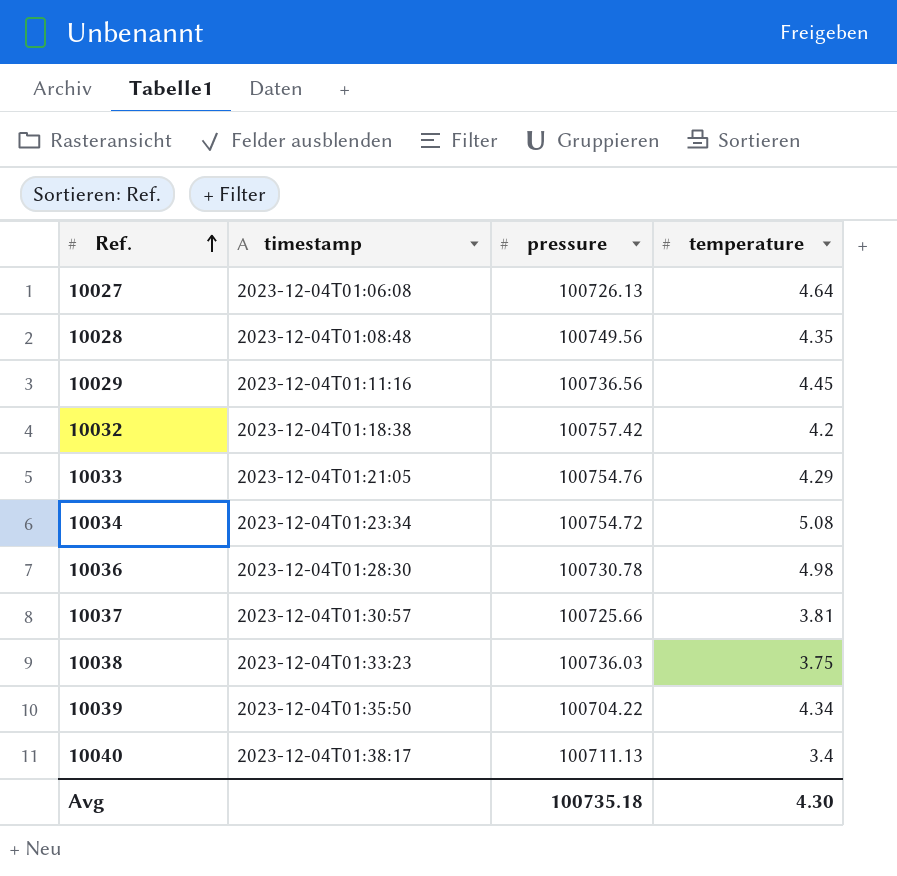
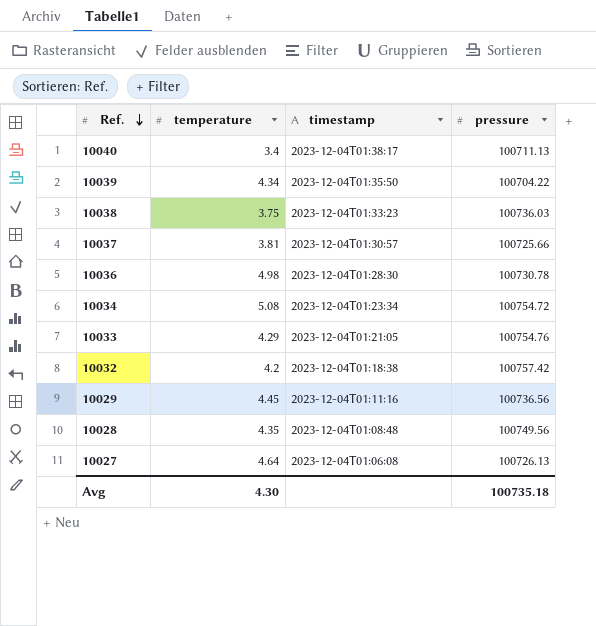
row order: Ref. ascending -> Ref. descending
column temperature | position: 4 -> 2

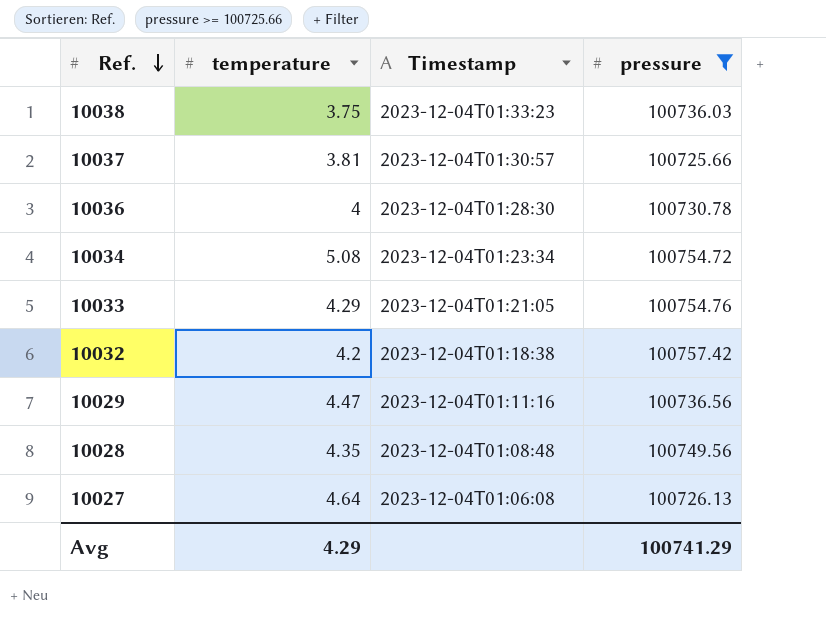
filter: none -> pressure >= 100725.66
column name: timestamp -> Timestamp
10036 | temperature: 4.98 -> 4
10029 | temperature: 4.45 -> 4.47
Avg | temperature: 4.30 -> 4.29
Avg | pressure: 100735.18 -> 100741.29

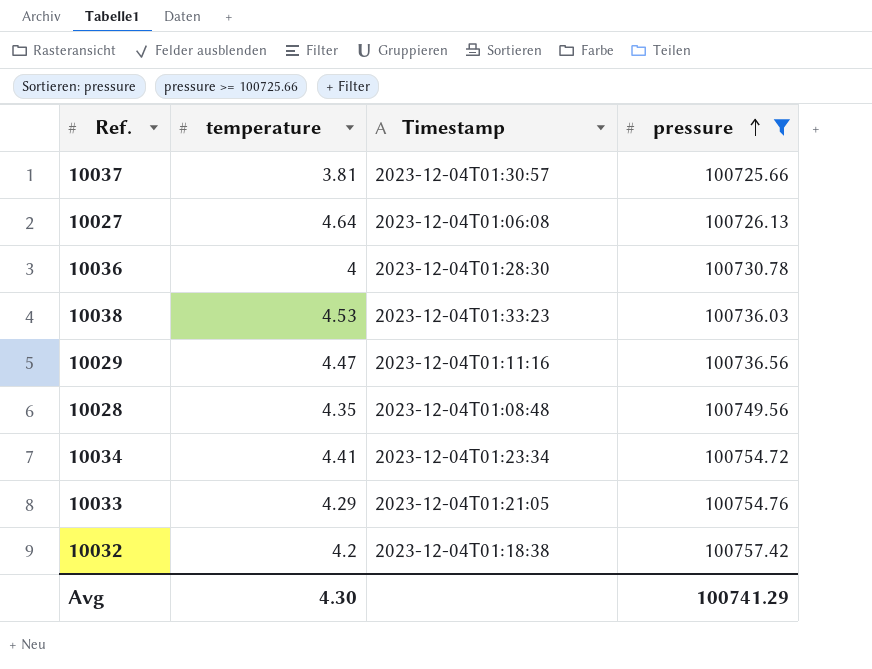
row order: Ref. descending -> pressure ascending
10038 | temperature: 3.75 -> 4.53
10034 | temperature: 5.08 -> 4.41
Avg | temperature: 4.29 -> 4.30

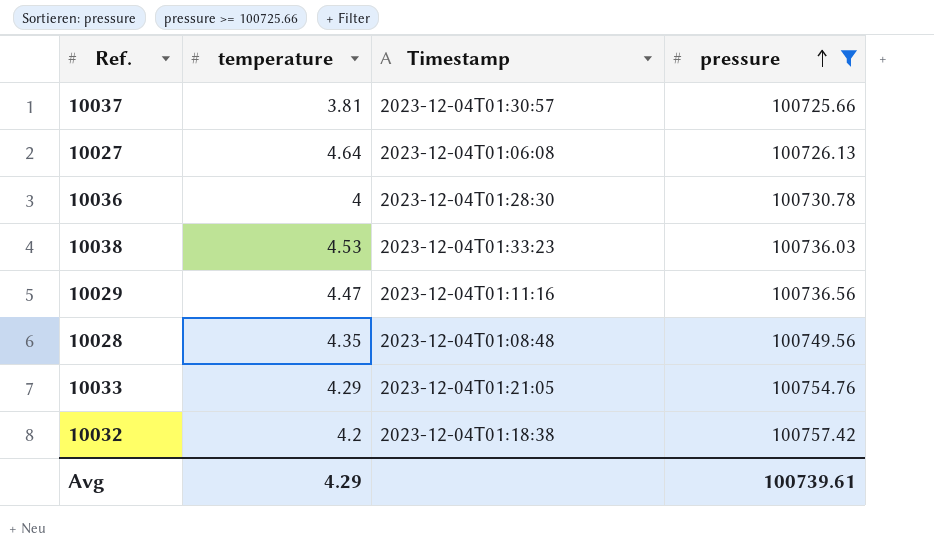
row 10034: 4.41 | 2023-12-04T01:23:34 | 100754.72 -> none
Avg | temperature: 4.30 -> 4.29
Avg | pressure: 100741.29 -> 100739.61

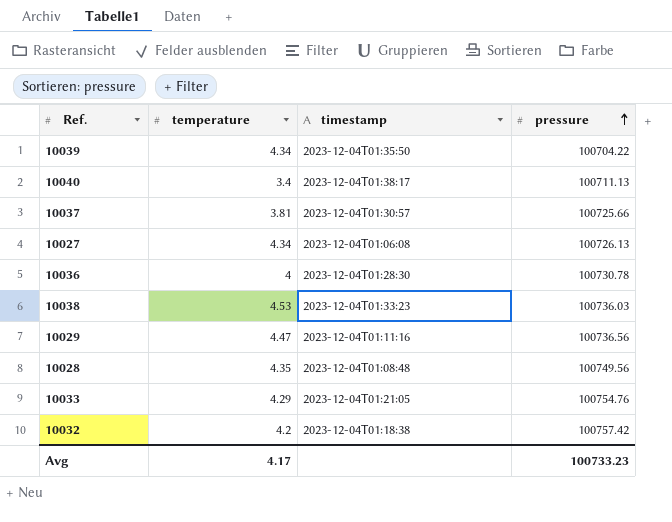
filter: pressure >= 100725.66 -> none
column name: Timestamp -> timestamp
10027 | temperature: 4.64 -> 4.34
Avg | temperature: 4.29 -> 4.17
Avg | pressure: 100739.61 -> 100733.23

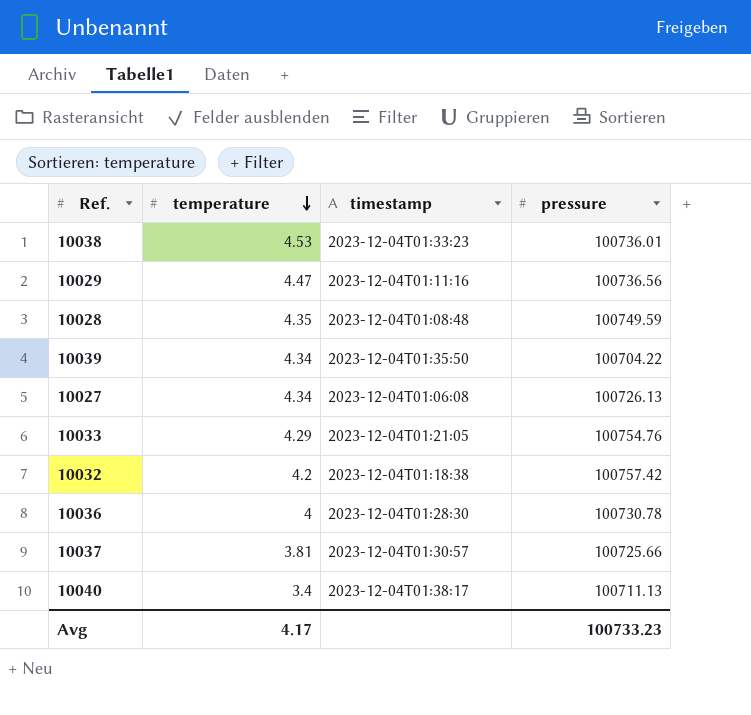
row order: pressure ascending -> temperature descending
10038 | pressure: 100736.03 -> 100736.01
10028 | pressure: 100749.56 -> 100749.59

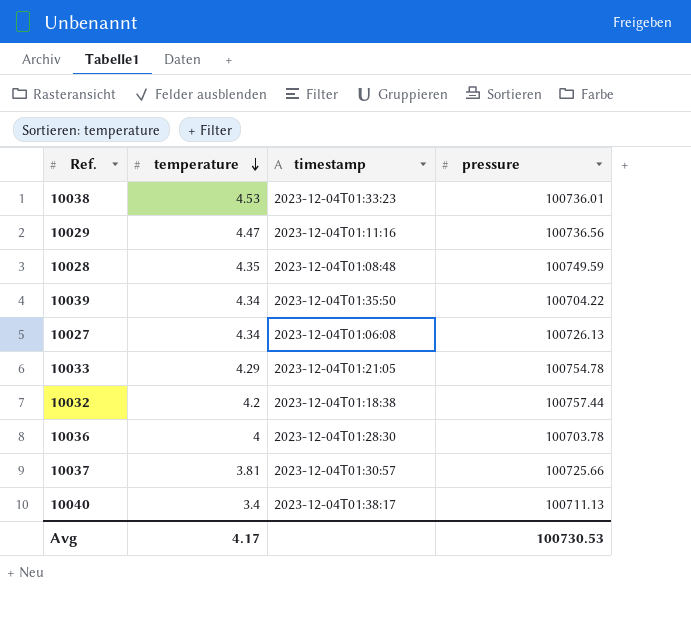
10033 | pressure: 100754.76 -> 100754.78
10032 | pressure: 100757.42 -> 100757.44
10036 | pressure: 100730.78 -> 100703.78
Avg | pressure: 100733.23 -> 100730.53

